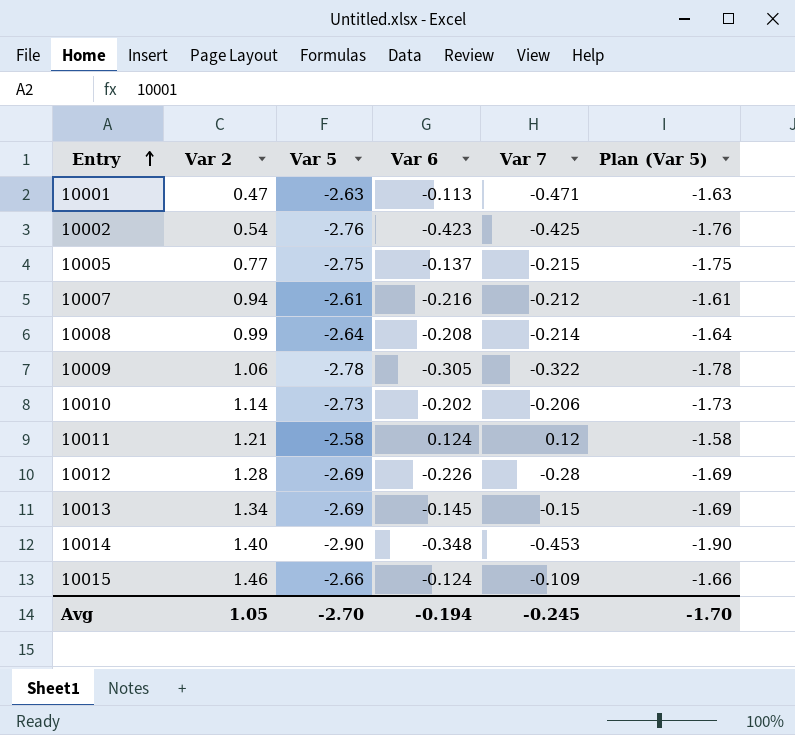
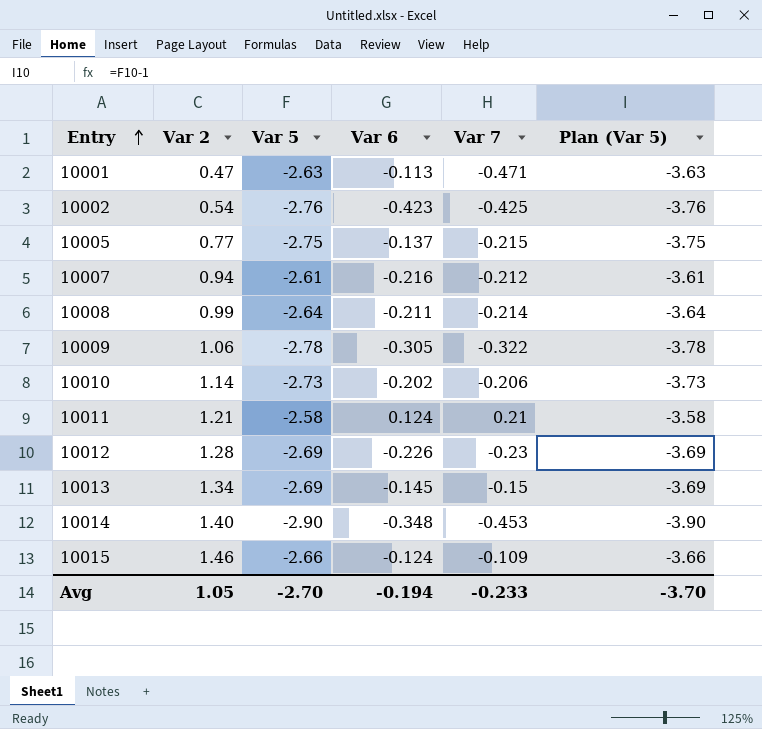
column Plan (Var 5) | formula: [Var 5] + 1 -> [Var 5] - 1
10008 | Var 6: -0.208 -> -0.211
10011 | Var 7: 0.12 -> 0.21
10012 | Var 7: -0.28 -> -0.23
Avg | Var 7: -0.245 -> -0.233
Avg | Plan (Var 5): -1.70 -> -3.70

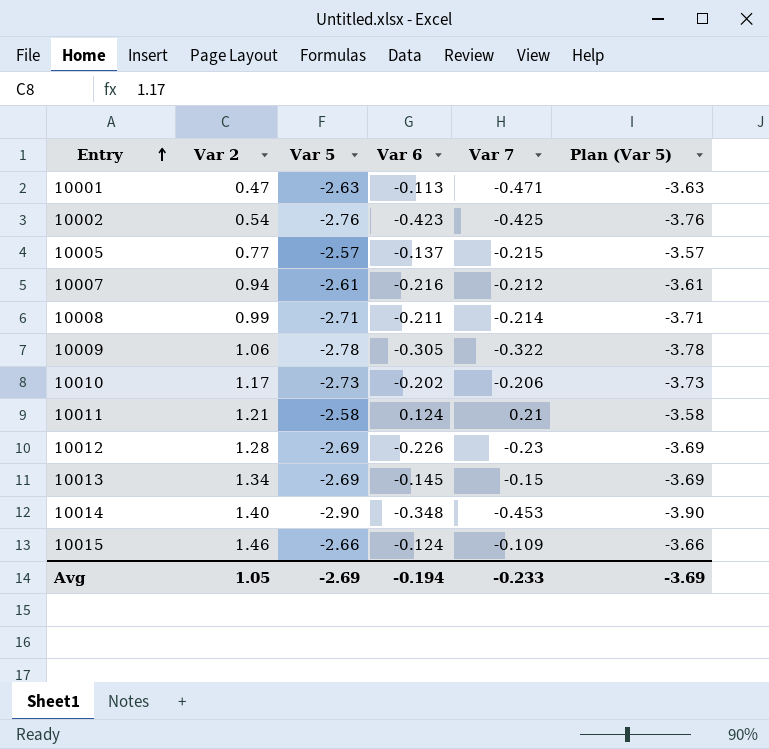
10005 | Var 5: -2.75 -> -2.57
10005 | Plan (Var 5): -3.75 -> -3.57
10008 | Var 5: -2.64 -> -2.71
10008 | Plan (Var 5): -3.64 -> -3.71
10010 | Var 2: 1.14 -> 1.17
Avg | Var 5: -2.70 -> -2.69
Avg | Plan (Var 5): -3.70 -> -3.69

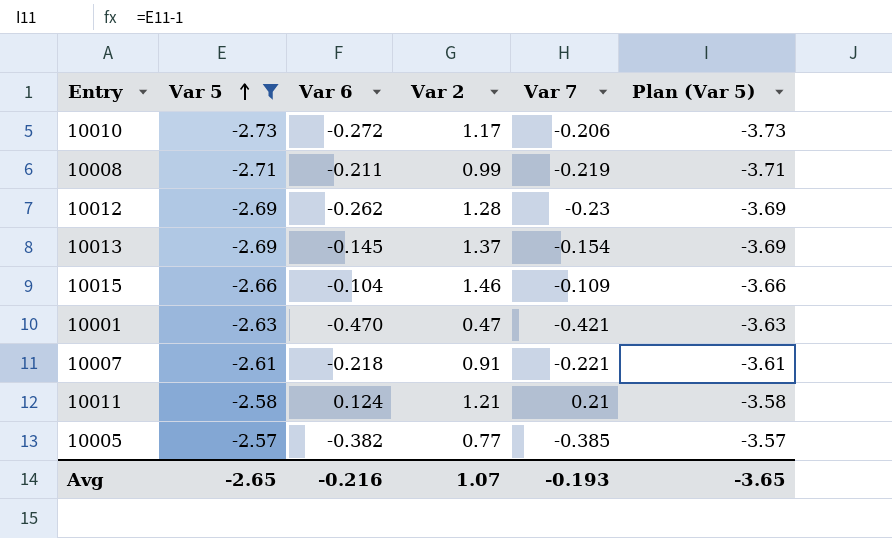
filter: none -> Var 5 >= -2.73
row order: Entry ascending -> Var 5 ascending
column Var 2 | position: 2 -> 4
10010 | Var 6: -0.202 -> -0.272
10008 | Var 7: -0.214 -> -0.219
10012 | Var 6: -0.226 -> -0.262
10013 | Var 2: 1.34 -> 1.37
10013 | Var 7: -0.15 -> -0.154
10015 | Var 6: -0.124 -> -0.104
10001 | Var 6: -0.113 -> -0.470
10001 | Var 7: -0.471 -> -0.421
10007 | Var 6: -0.216 -> -0.218
10007 | Var 2: 0.94 -> 0.91
10007 | Var 7: -0.212 -> -0.221
10005 | Var 6: -0.137 -> -0.382
10005 | Var 7: -0.215 -> -0.385
Avg | Var 5: -2.69 -> -2.65
Avg | Var 6: -0.194 -> -0.216
Avg | Var 2: 1.05 -> 1.07
Avg | Var 7: -0.233 -> -0.193
Avg | Plan (Var 5): -3.69 -> -3.65

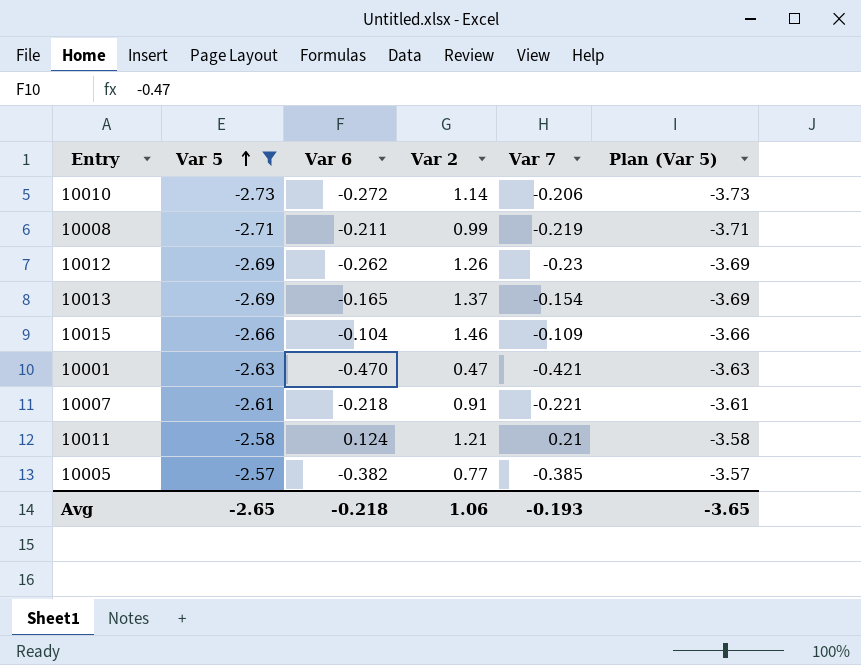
10010 | Var 2: 1.17 -> 1.14
10012 | Var 2: 1.28 -> 1.26
10013 | Var 6: -0.145 -> -0.165
Avg | Var 6: -0.216 -> -0.218
Avg | Var 2: 1.07 -> 1.06

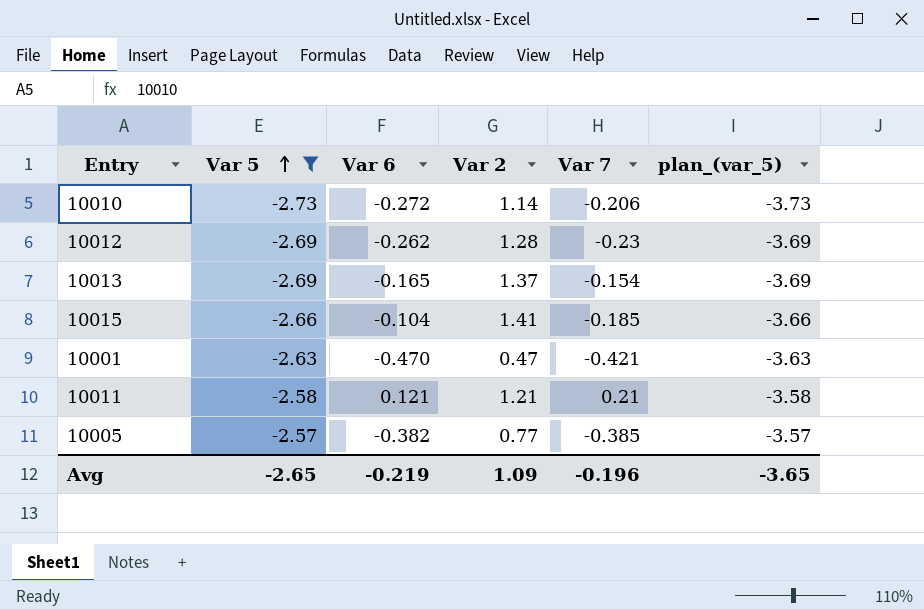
column name: Plan (Var 5) -> plan_(var_5)
row 10008: -2.71 | -0.211 | 0.99 | -0.219 | -3.71 -> none
row 10007: -2.61 | -0.218 | 0.91 | -0.221 | -3.61 -> none
10012 | Var 2: 1.26 -> 1.28
10015 | Var 2: 1.46 -> 1.41
10015 | Var 7: -0.109 -> -0.185
10011 | Var 6: 0.124 -> 0.121
Avg | Var 6: -0.218 -> -0.219
Avg | Var 2: 1.06 -> 1.09
Avg | Var 7: -0.193 -> -0.196

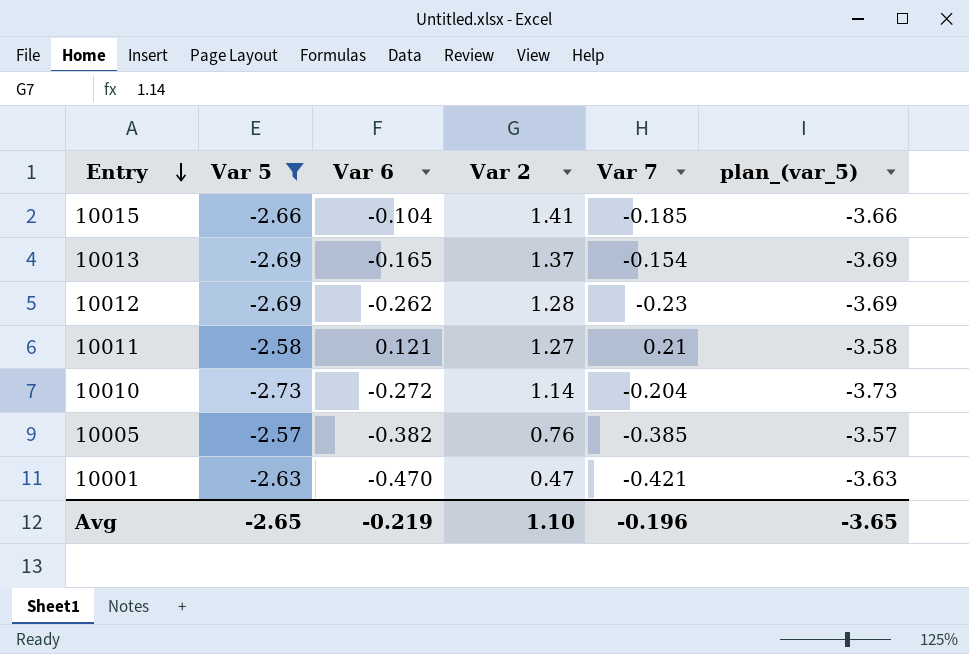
row order: Var 5 ascending -> Entry descending
10011 | Var 2: 1.21 -> 1.27
10010 | Var 7: -0.206 -> -0.204
10005 | Var 2: 0.77 -> 0.76
Avg | Var 2: 1.09 -> 1.10

